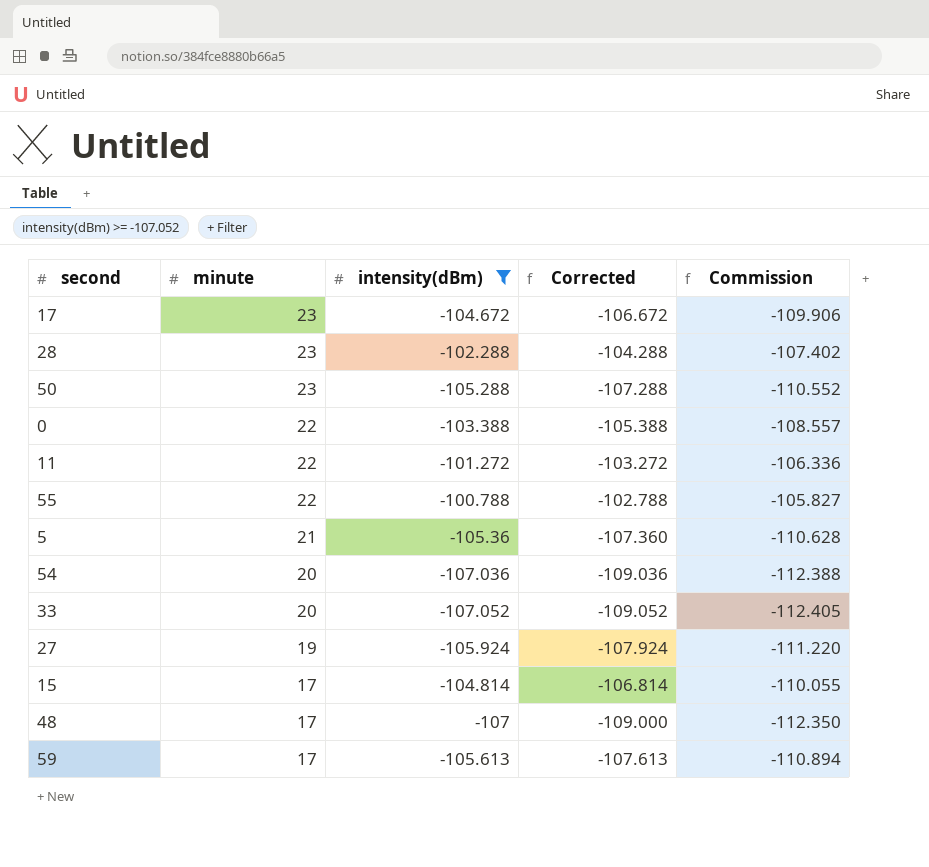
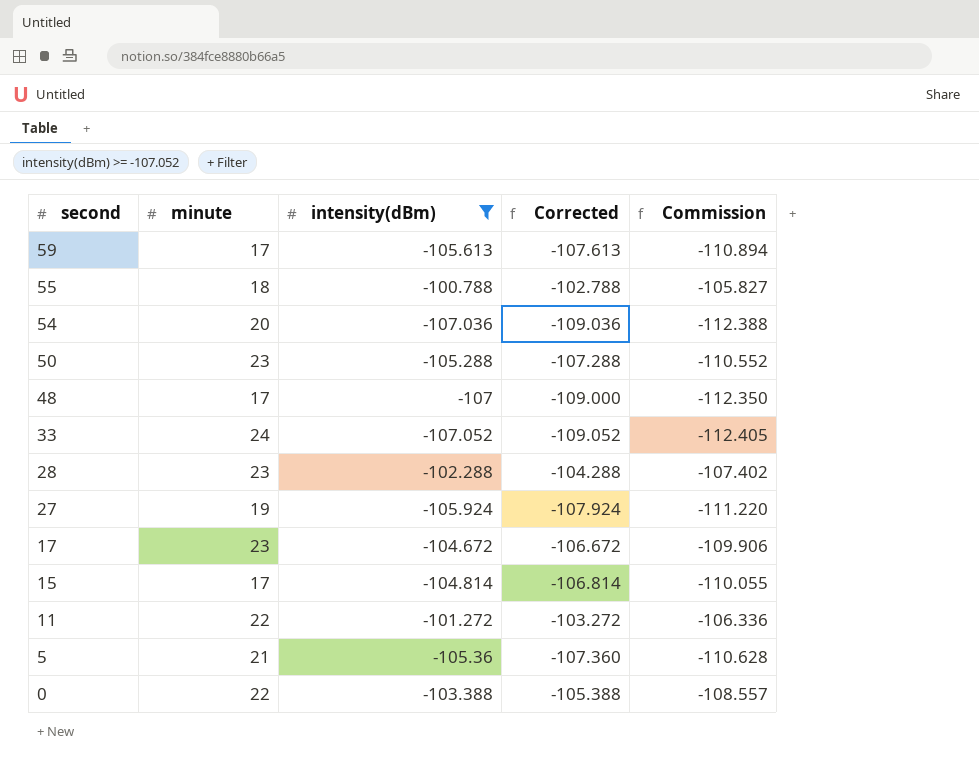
row order: minute descending -> second descending
55 | minute: 22 -> 18
33 | minute: 20 -> 24

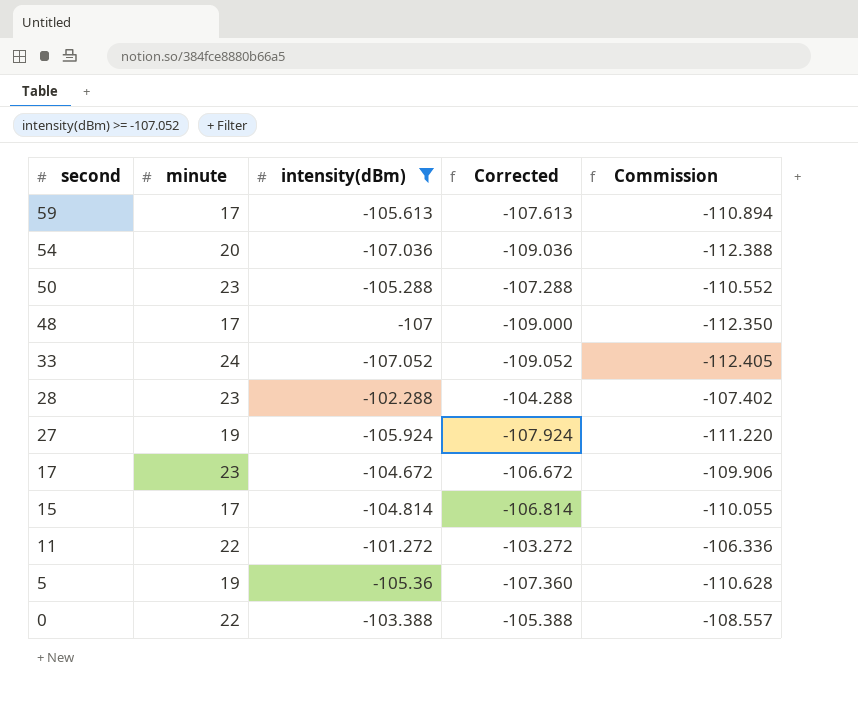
row 55: 18 | -100.788 | -102.788 | -105.827 -> none
5 | minute: 21 -> 19

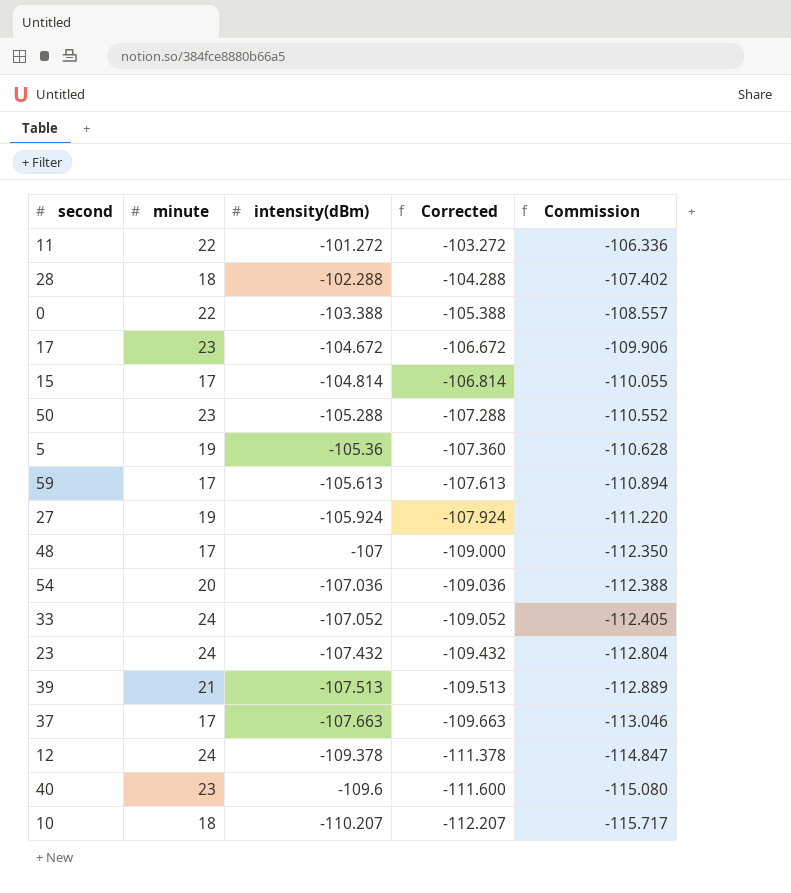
filter: intensity(dBm) >= -107.052 -> none
row order: second descending -> intensity(dBm) descending
28 | minute: 23 -> 18

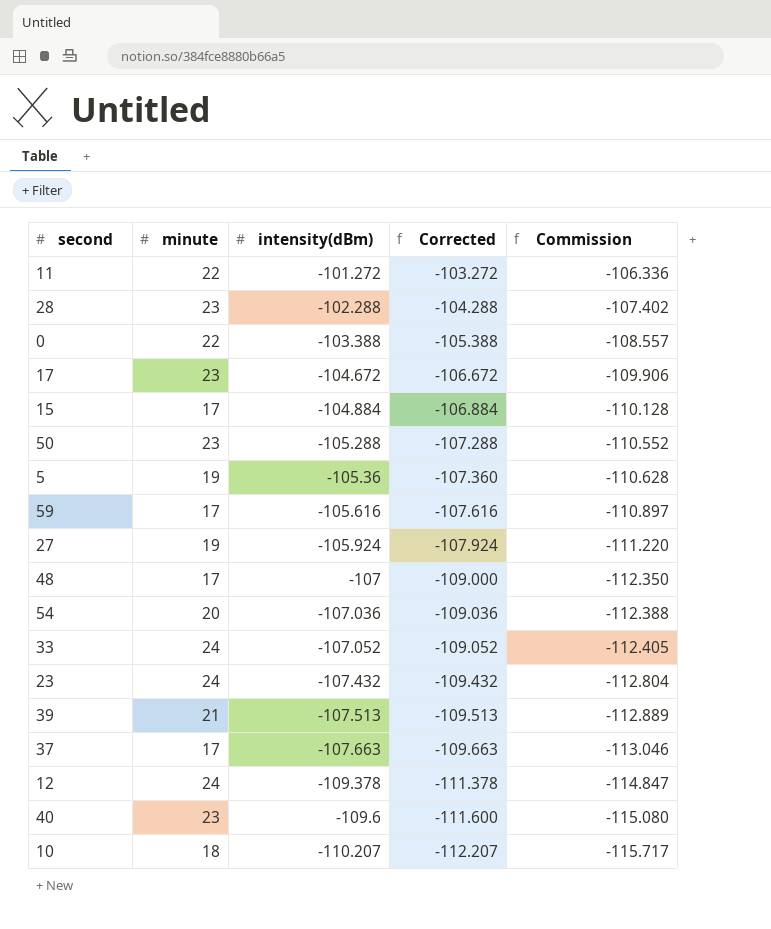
28 | minute: 18 -> 23
15 | intensity(dBm): -104.814 -> -104.884
15 | Corrected: -106.814 -> -106.884
15 | Commission: -110.055 -> -110.128
59 | intensity(dBm): -105.613 -> -105.616
59 | Corrected: -107.613 -> -107.616
59 | Commission: -110.894 -> -110.897

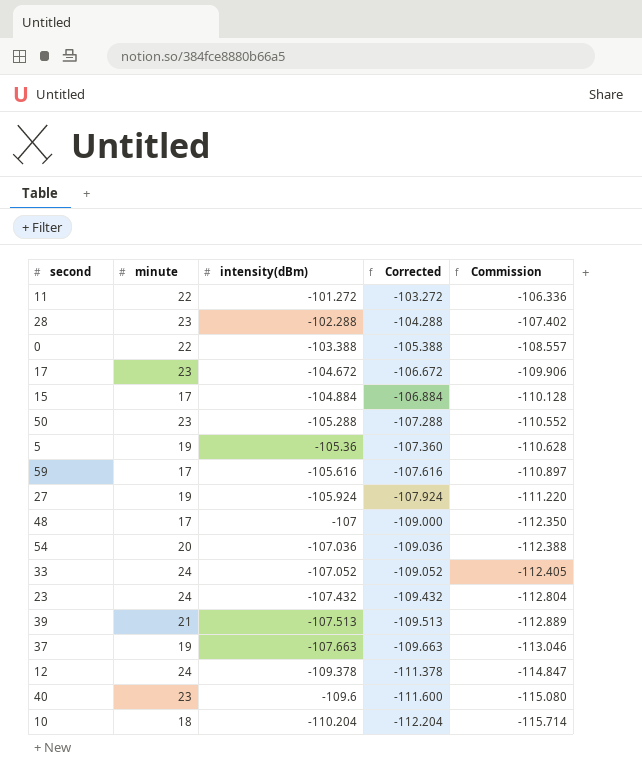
37 | minute: 17 -> 19
10 | intensity(dBm): -110.207 -> -110.204
10 | Corrected: -112.207 -> -112.204
10 | Commission: -115.717 -> -115.714

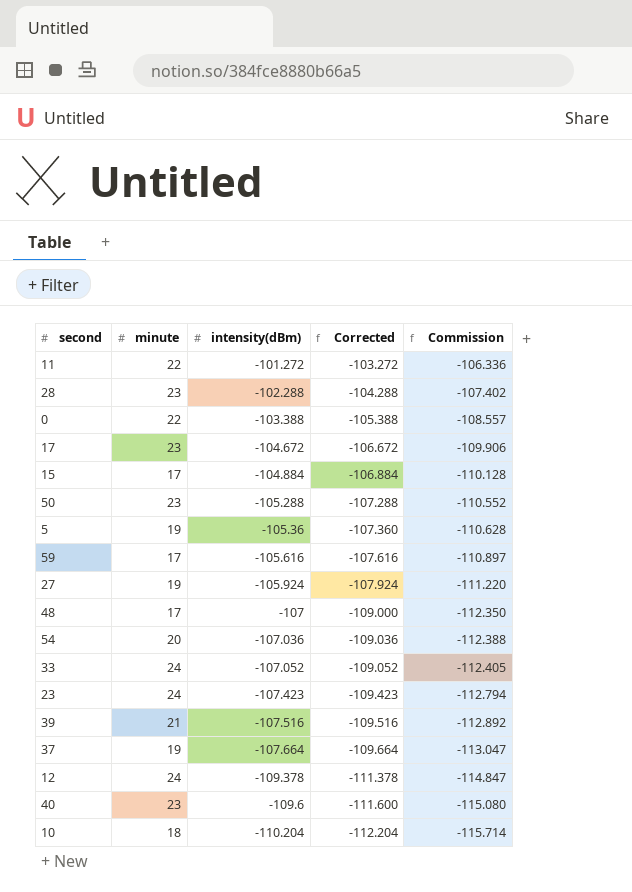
23 | intensity(dBm): -107.432 -> -107.423
23 | Corrected: -109.432 -> -109.423
23 | Commission: -112.804 -> -112.794
39 | intensity(dBm): -107.513 -> -107.516
39 | Corrected: -109.513 -> -109.516
39 | Commission: -112.889 -> -112.892
37 | intensity(dBm): -107.663 -> -107.664
37 | Corrected: -109.663 -> -109.664
37 | Commission: -113.046 -> -113.047

